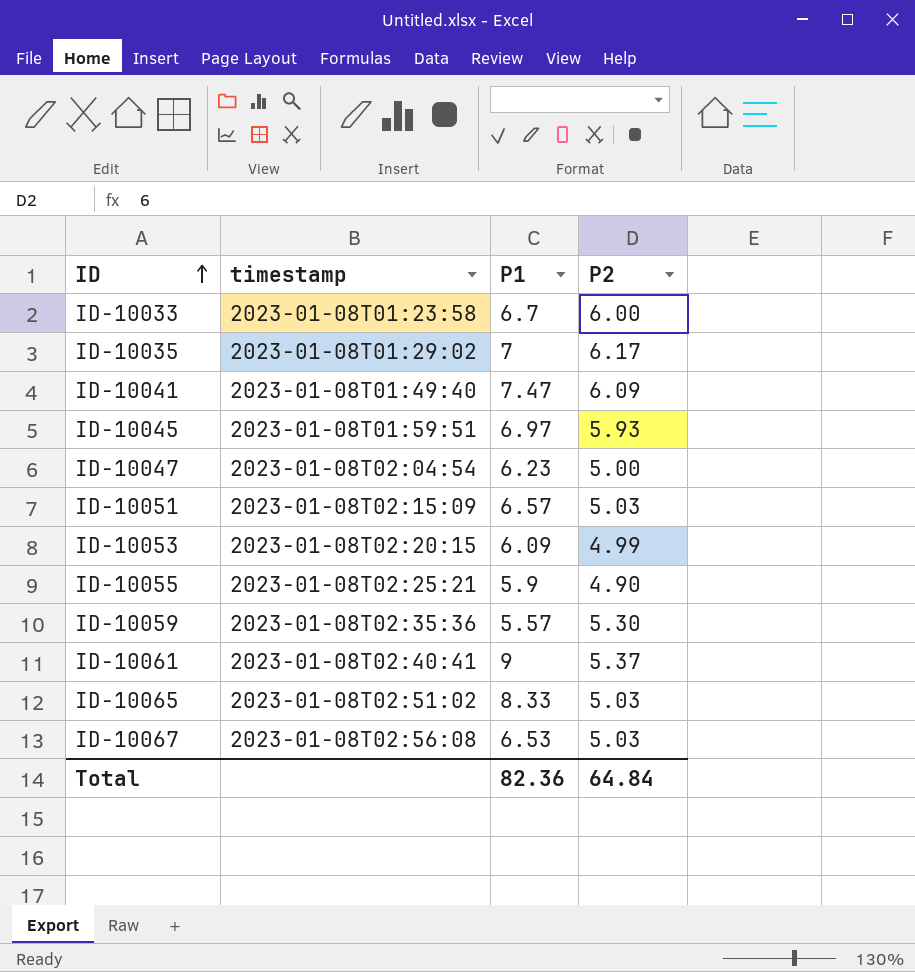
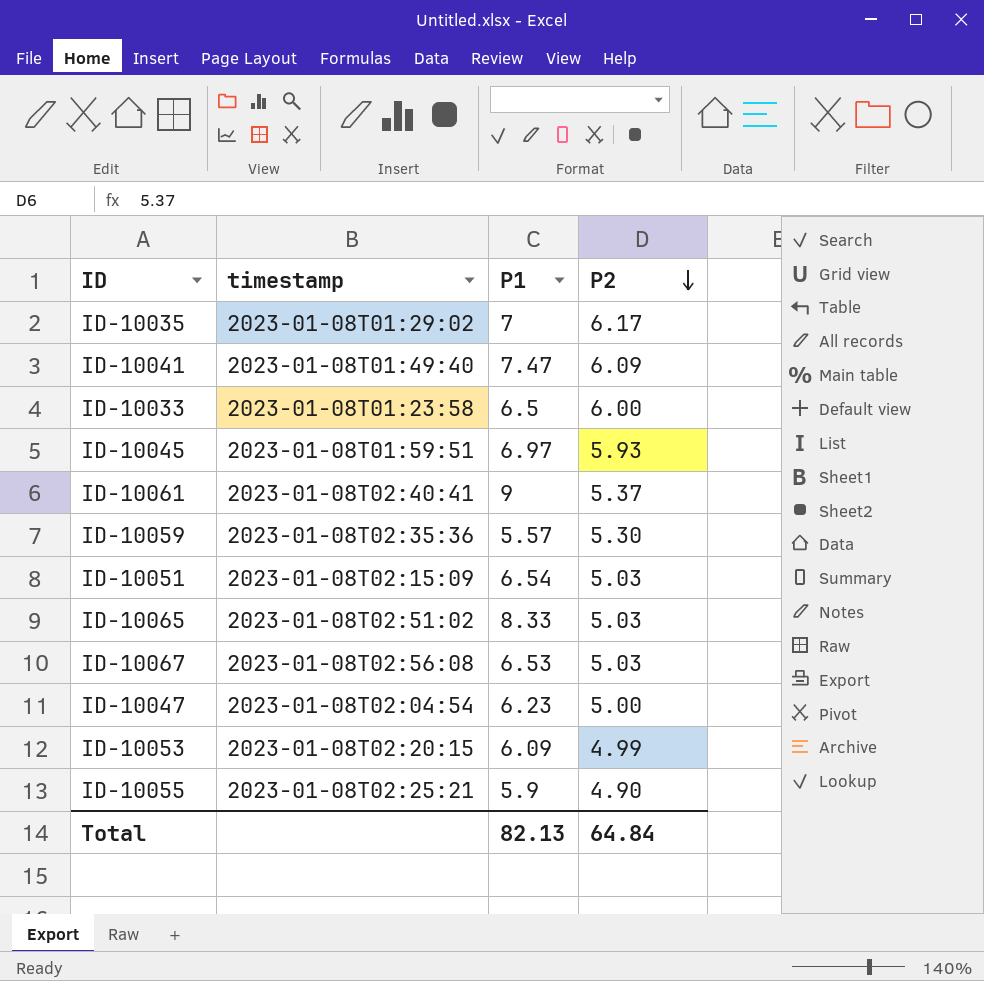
row order: ID ascending -> P2 descending
ID-10033 | P1: 6.7 -> 6.5
ID-10051 | P1: 6.57 -> 6.54
Total | P1: 82.36 -> 82.13

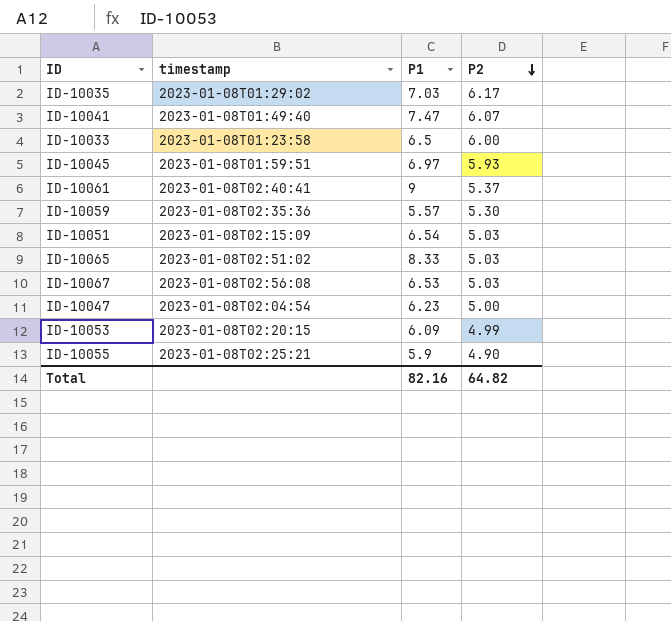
ID-10035 | P1: 7 -> 7.03
ID-10041 | P2: 6.09 -> 6.07
Total | P1: 82.13 -> 82.16
Total | P2: 64.84 -> 64.82

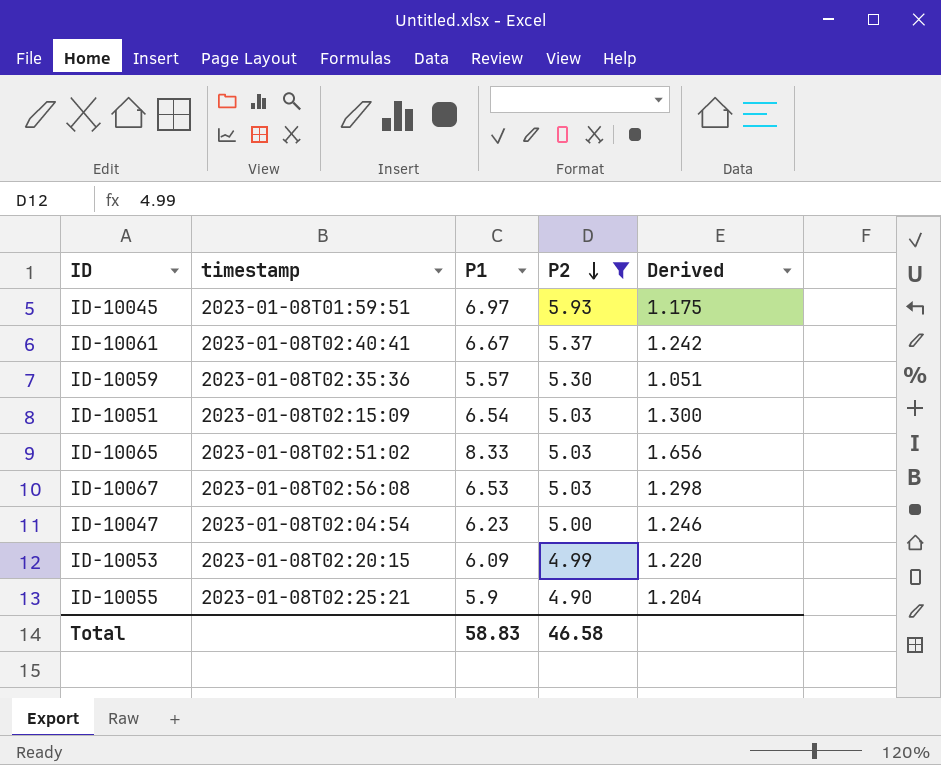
filter: none -> P2 <= 5.93
column Derived | formula: none -> [P1] / [P2]
ID-10061 | P1: 9 -> 6.67
Total | P1: 82.16 -> 58.83
Total | P2: 64.82 -> 46.58

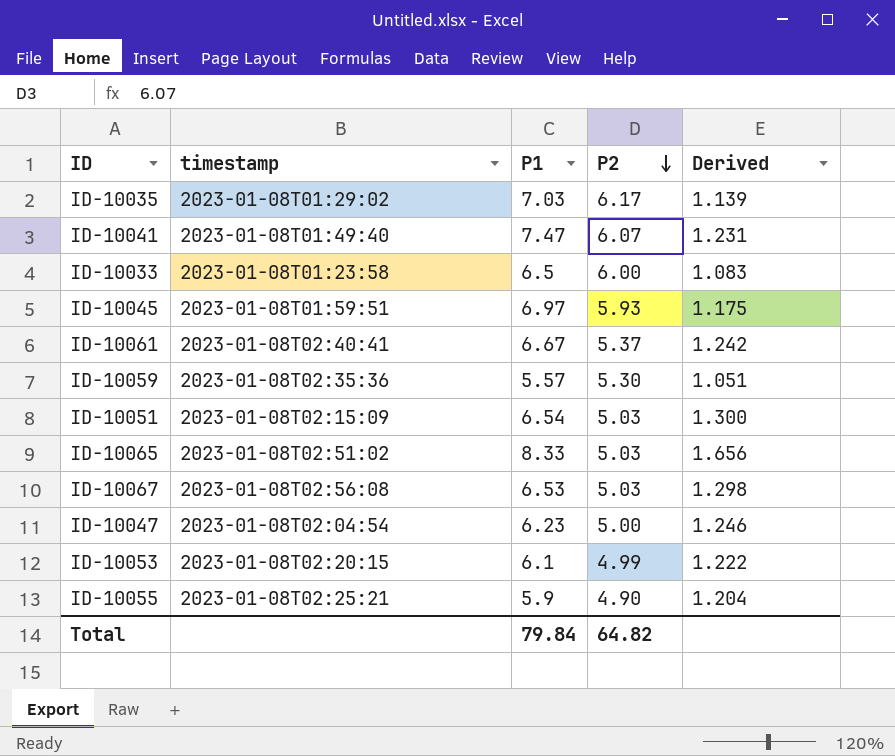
filter: P2 <= 5.93 -> none
ID-10053 | P1: 6.09 -> 6.1
ID-10053 | Derived: 1.220 -> 1.222
Total | P1: 58.83 -> 79.84
Total | P2: 46.58 -> 64.82

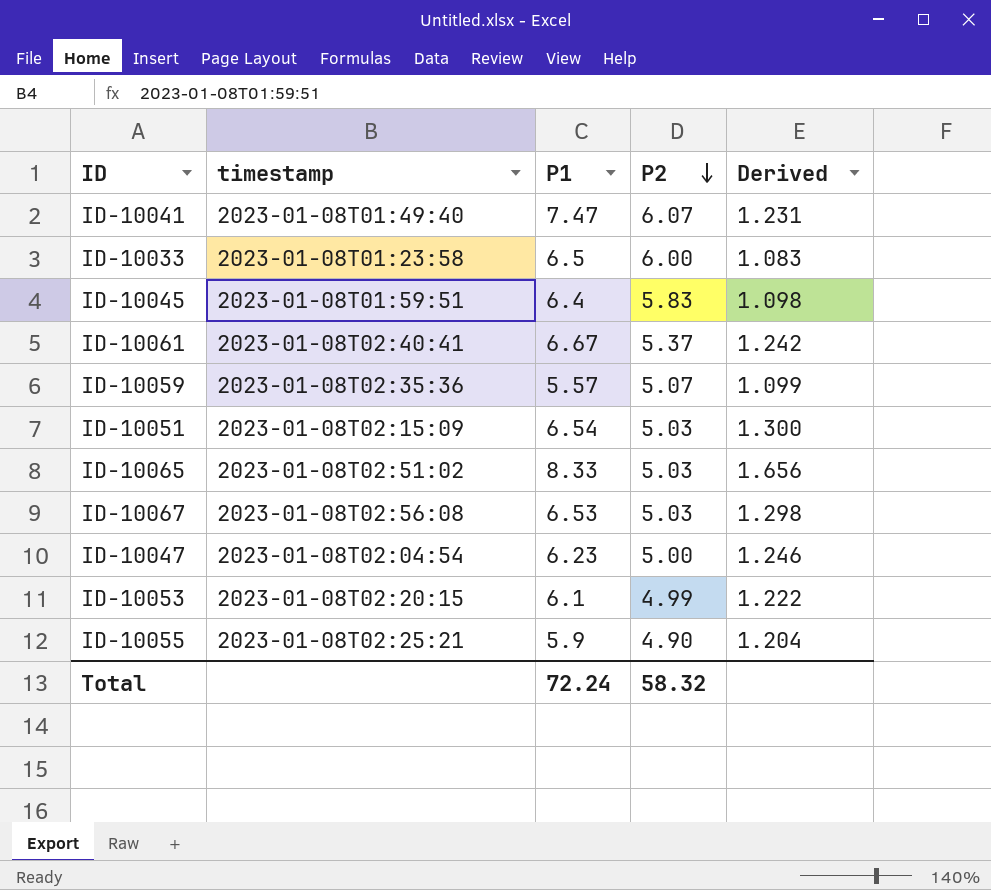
row ID-10035: 2023-01-08T01:29:02 | 7.03 | 6.17 | 1.139 -> none
ID-10045 | P1: 6.97 -> 6.4
ID-10045 | P2: 5.93 -> 5.83
ID-10045 | Derived: 1.175 -> 1.098
ID-10059 | P2: 5.30 -> 5.07
ID-10059 | Derived: 1.051 -> 1.099
Total | P1: 79.84 -> 72.24
Total | P2: 64.82 -> 58.32

